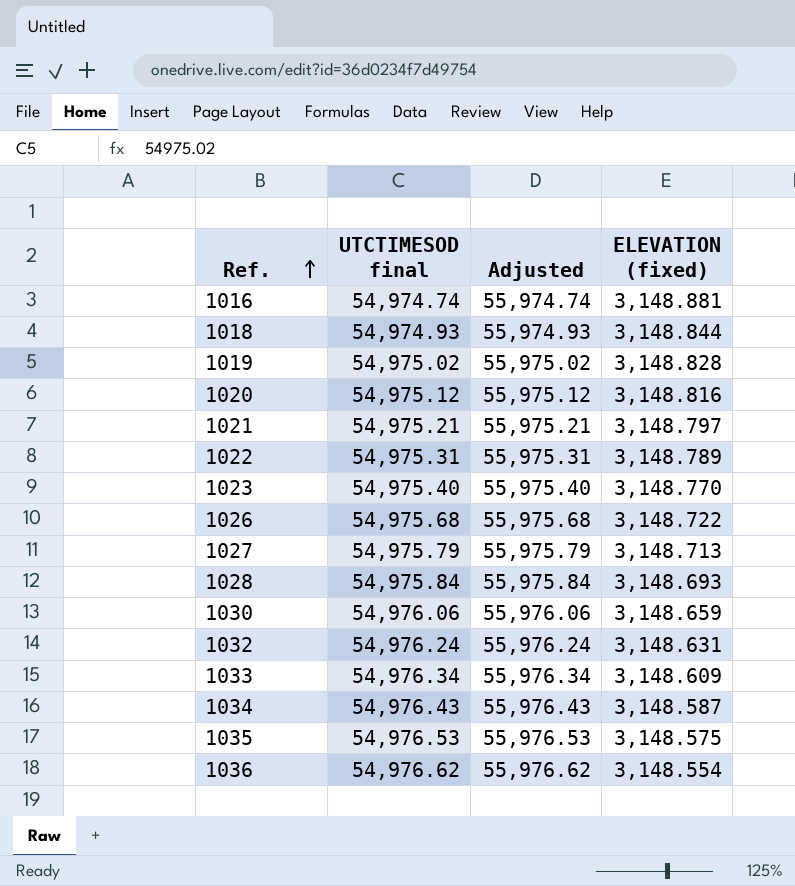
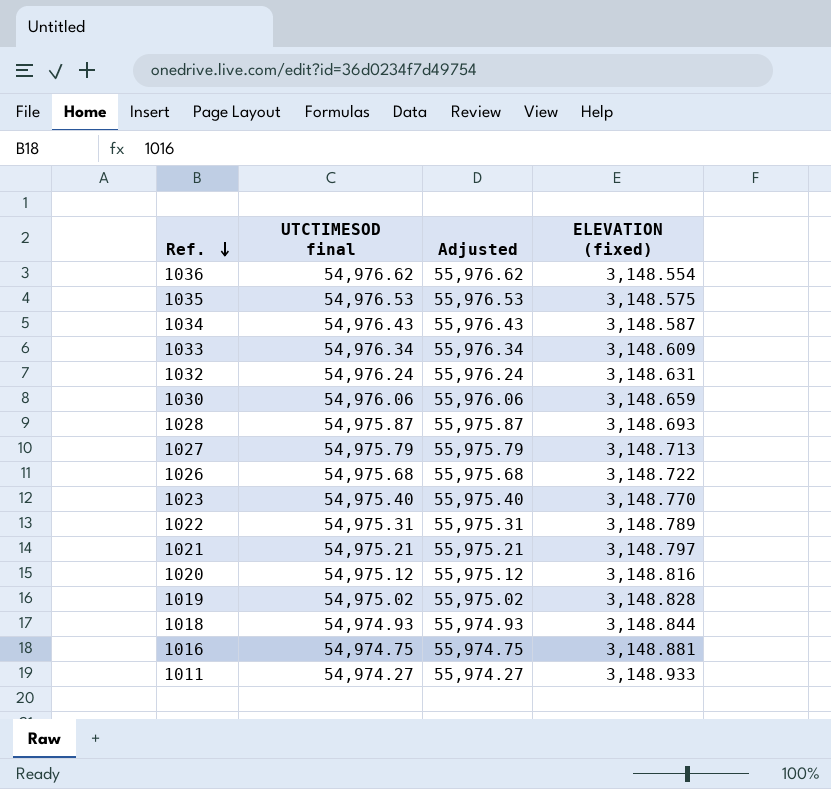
row order: Ref. ascending -> Ref. descending
1028 | UTCTIMESOD final: 54,975.84 -> 54,975.87
1028 | Adjusted: 55,975.84 -> 55,975.87
1016 | UTCTIMESOD final: 54,974.74 -> 54,974.75
1016 | Adjusted: 55,974.74 -> 55,974.75
row 1011: none -> 54,974.27 | 55,974.27 | 3,148.933

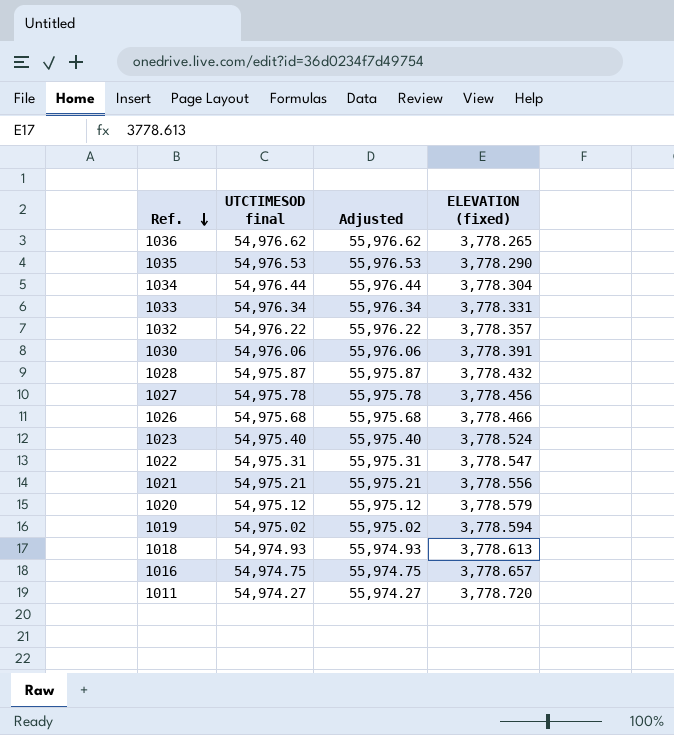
1036 | ELEVATION (fixed): 3,148.554 -> 3,778.265
1035 | ELEVATION (fixed): 3,148.575 -> 3,778.290
1034 | UTCTIMESOD final: 54,976.43 -> 54,976.44
1034 | Adjusted: 55,976.43 -> 55,976.44
1034 | ELEVATION (fixed): 3,148.587 -> 3,778.304
1033 | ELEVATION (fixed): 3,148.609 -> 3,778.331
1032 | UTCTIMESOD final: 54,976.24 -> 54,976.22
1032 | Adjusted: 55,976.24 -> 55,976.22
1032 | ELEVATION (fixed): 3,148.631 -> 3,778.357
1030 | ELEVATION (fixed): 3,148.659 -> 3,778.391
1028 | ELEVATION (fixed): 3,148.693 -> 3,778.432
1027 | UTCTIMESOD final: 54,975.79 -> 54,975.78
1027 | Adjusted: 55,975.79 -> 55,975.78
1027 | ELEVATION (fixed): 3,148.713 -> 3,778.456
1026 | ELEVATION (fixed): 3,148.722 -> 3,778.466
1023 | ELEVATION (fixed): 3,148.770 -> 3,778.524
1022 | ELEVATION (fixed): 3,148.789 -> 3,778.547
1021 | ELEVATION (fixed): 3,148.797 -> 3,778.556
1020 | ELEVATION (fixed): 3,148.816 -> 3,778.579
1019 | ELEVATION (fixed): 3,148.828 -> 3,778.594
1018 | ELEVATION (fixed): 3,148.844 -> 3,778.613
1016 | ELEVATION (fixed): 3,148.881 -> 3,778.657
1011 | ELEVATION (fixed): 3,148.933 -> 3,778.720

